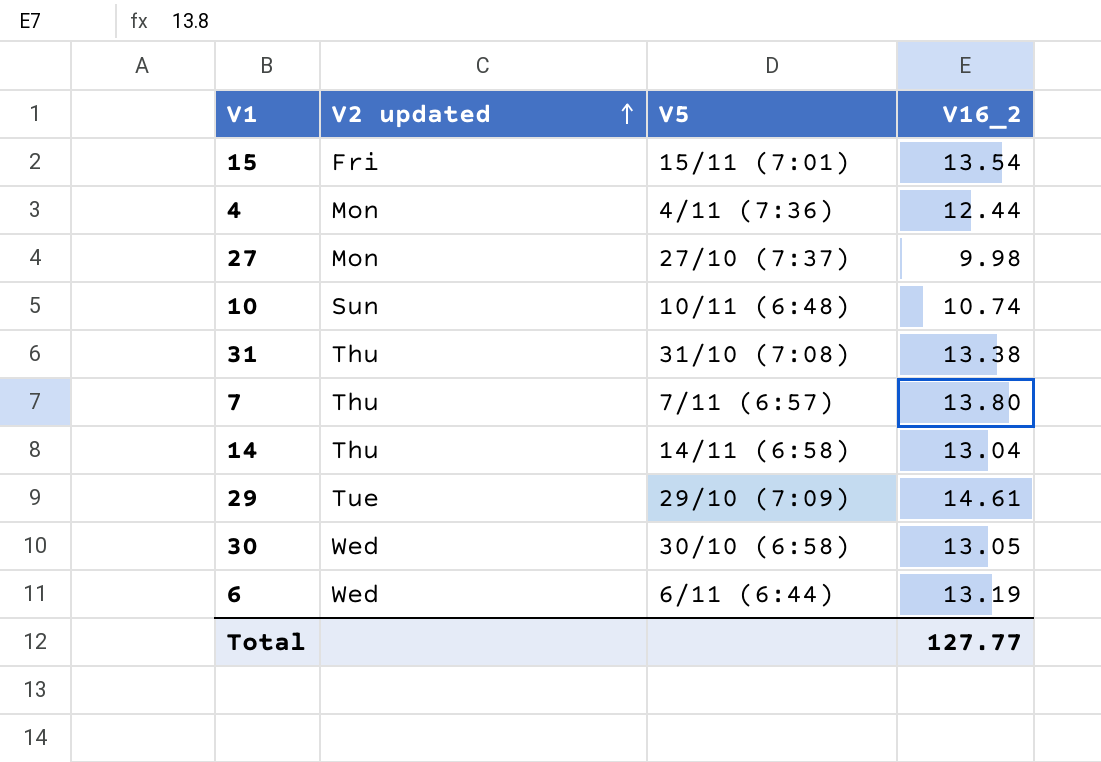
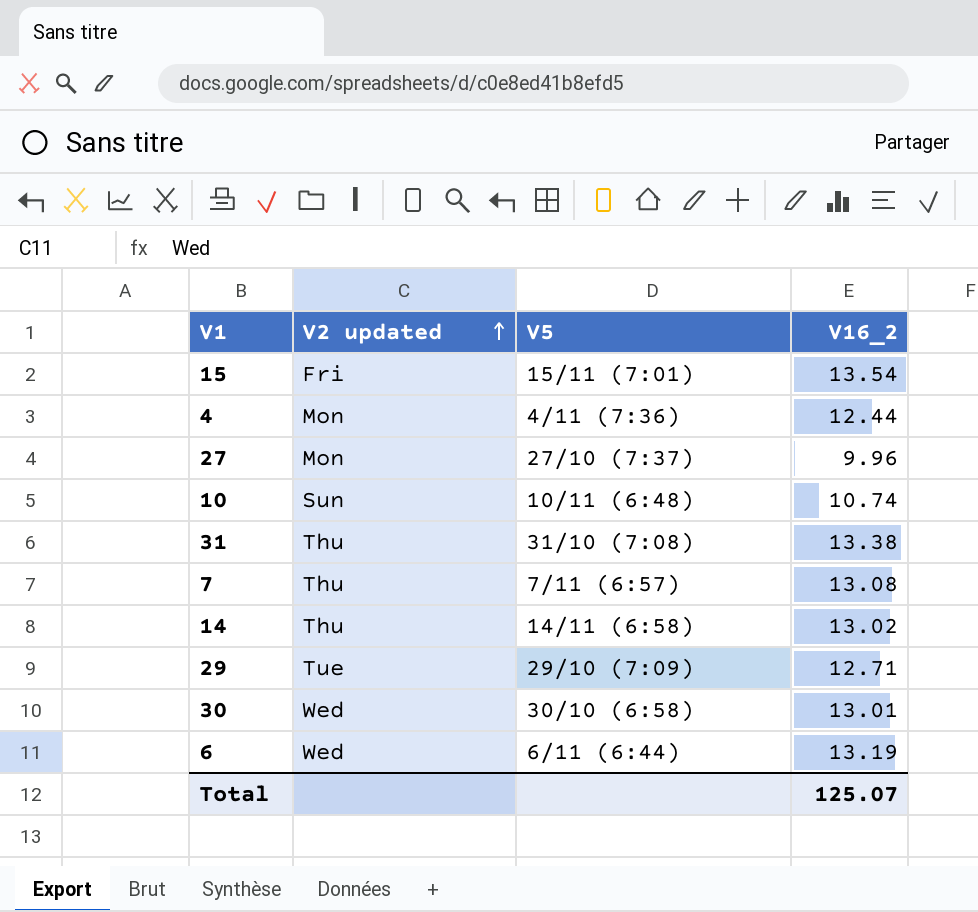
27 | V16_2: 9.98 -> 9.96
7 | V16_2: 13.80 -> 13.08
14 | V16_2: 13.04 -> 13.02
29 | V16_2: 14.61 -> 12.71
30 | V16_2: 13.05 -> 13.01
Total | V16_2: 127.77 -> 125.07

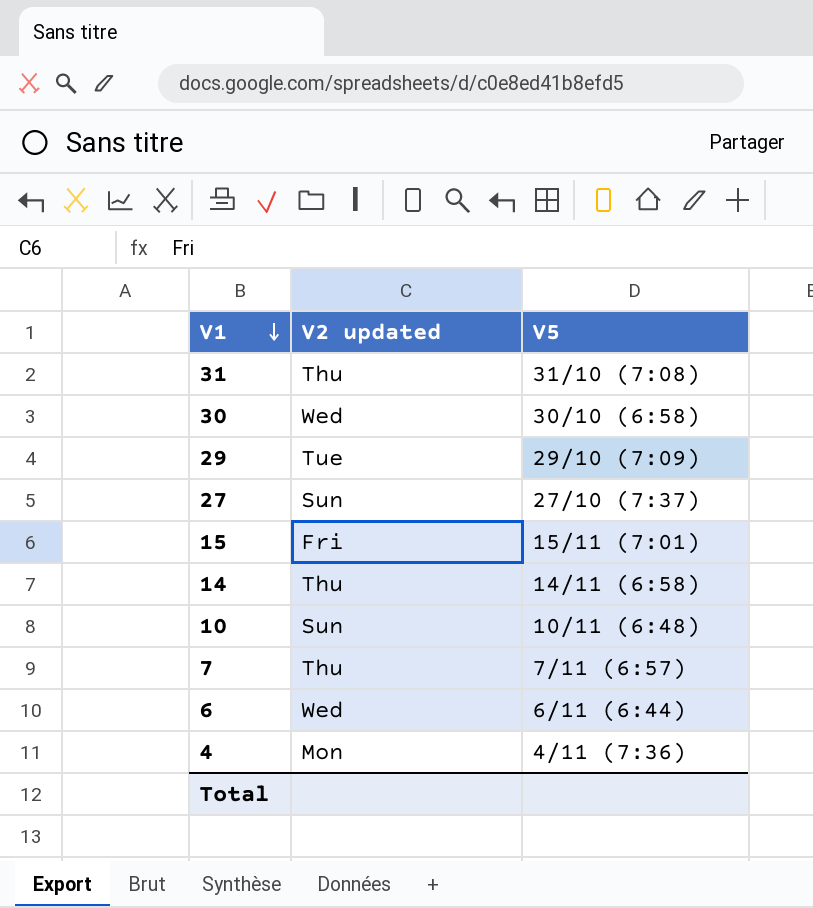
row order: V2 updated ascending -> V1 descending
column V16_2 | position: 4 -> none
27 | V2 updated: Mon -> Sun

